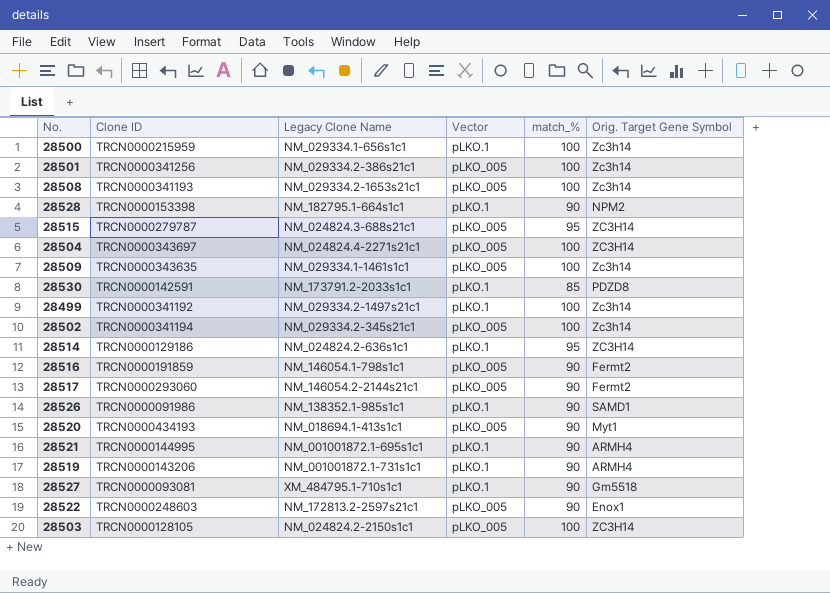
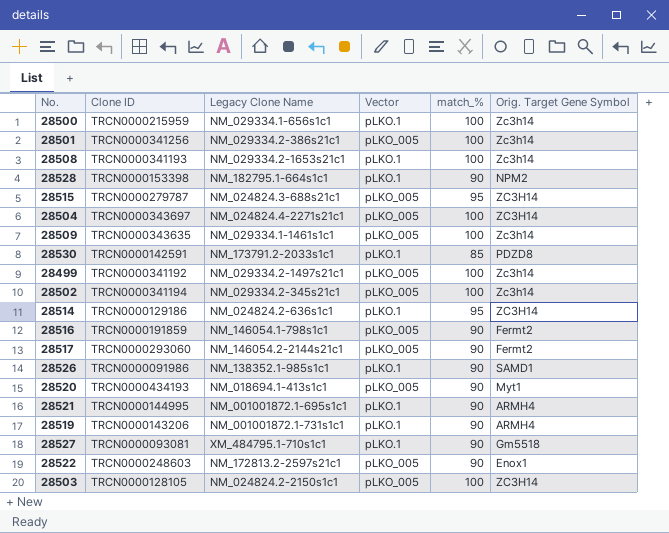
28508 | Vector: pLKO_005 -> pLKO.1
28499 | Vector: pLKO.1 -> pLKO_005

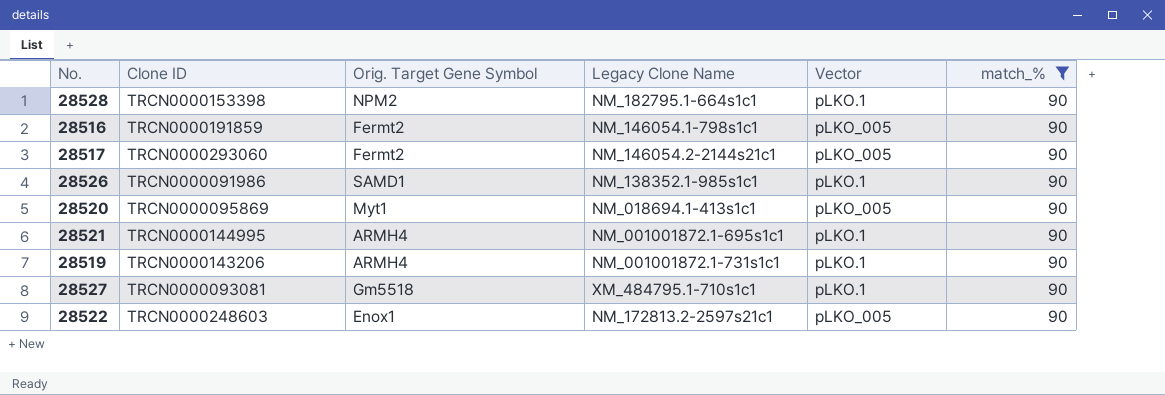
filter: none -> match_% = 90
column Orig. Target Gene Symbol | position: 6 -> 3
28520 | Clone ID: TRCN0000434193 -> TRCN0000095869

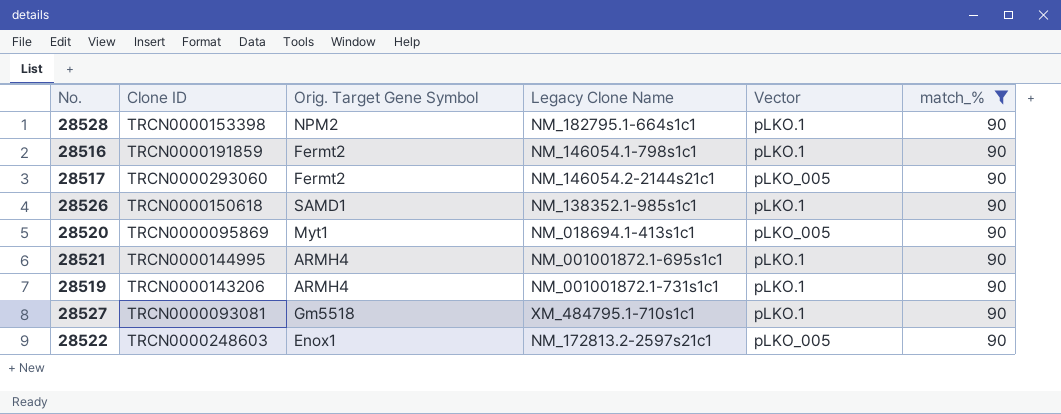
28516 | Vector: pLKO_005 -> pLKO.1
28526 | Clone ID: TRCN0000091986 -> TRCN0000150618

